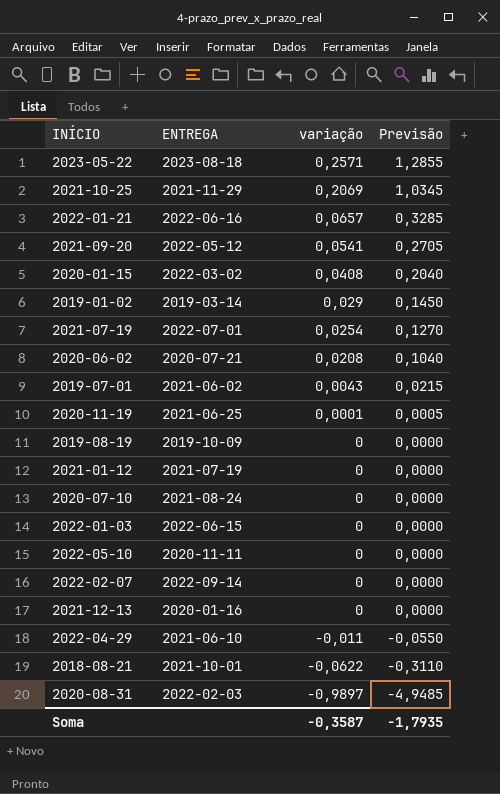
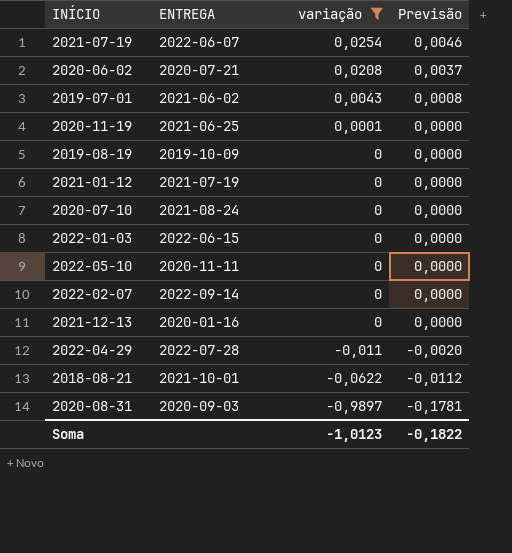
filter: none -> variação <= 0,0254
column Previsão | formula: [variação] * 5 -> [variação] * 0,18
2021-07-19 | ENTREGA: 2022-07-01 -> 2022-06-07
2022-04-29 | ENTREGA: 2021-06-10 -> 2022-07-28
2020-08-31 | ENTREGA: 2022-02-03 -> 2020-09-03
Soma | variação: -0,3587 -> -1,0123
Soma | Previsão: -1,7935 -> -0,1822

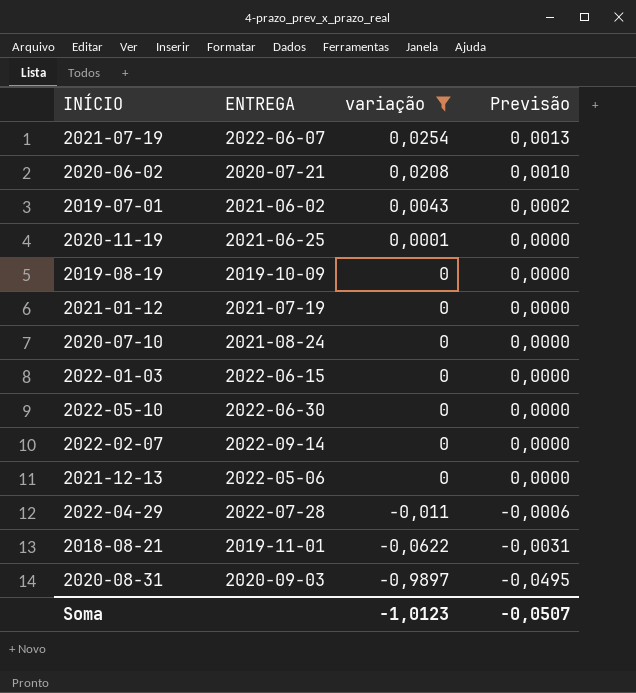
column Previsão | formula: [variação] * 0,18 -> [variação] * 0,05
2022-05-10 | ENTREGA: 2020-11-11 -> 2022-06-30
2021-12-13 | ENTREGA: 2020-01-16 -> 2022-05-06
2018-08-21 | ENTREGA: 2021-10-01 -> 2019-11-01
Soma | Previsão: -0,1822 -> -0,0507

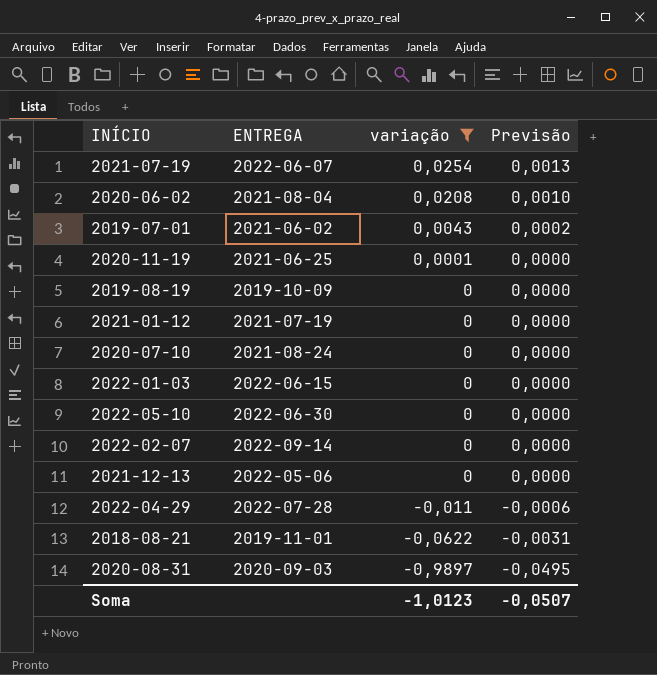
2020-06-02 | ENTREGA: 2020-07-21 -> 2021-08-04

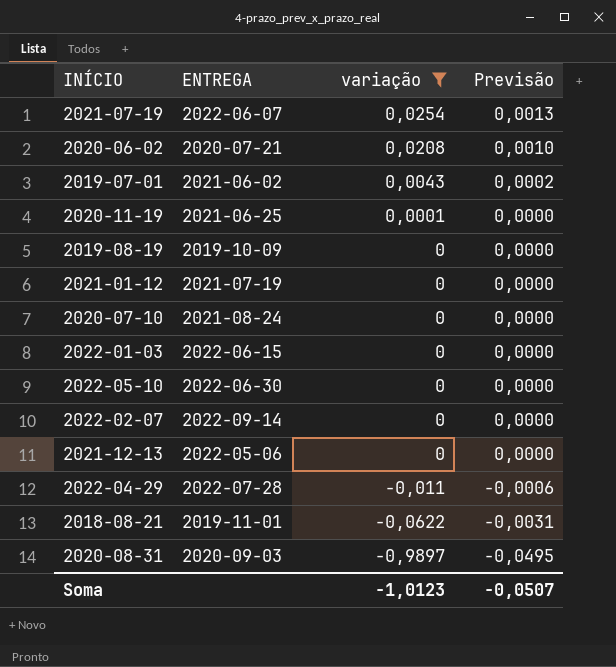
2020-06-02 | ENTREGA: 2021-08-04 -> 2020-07-21

